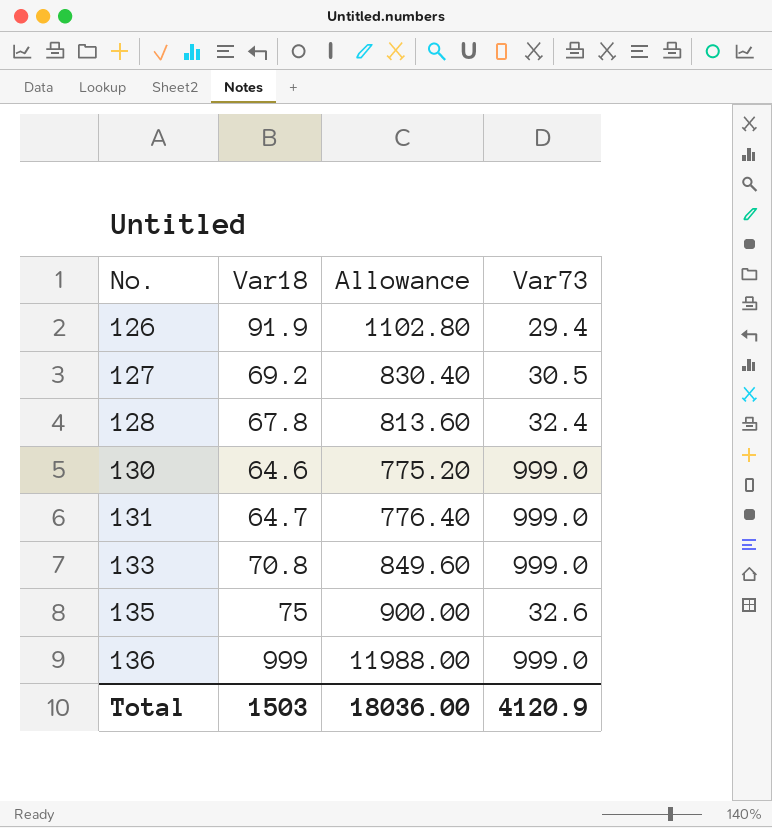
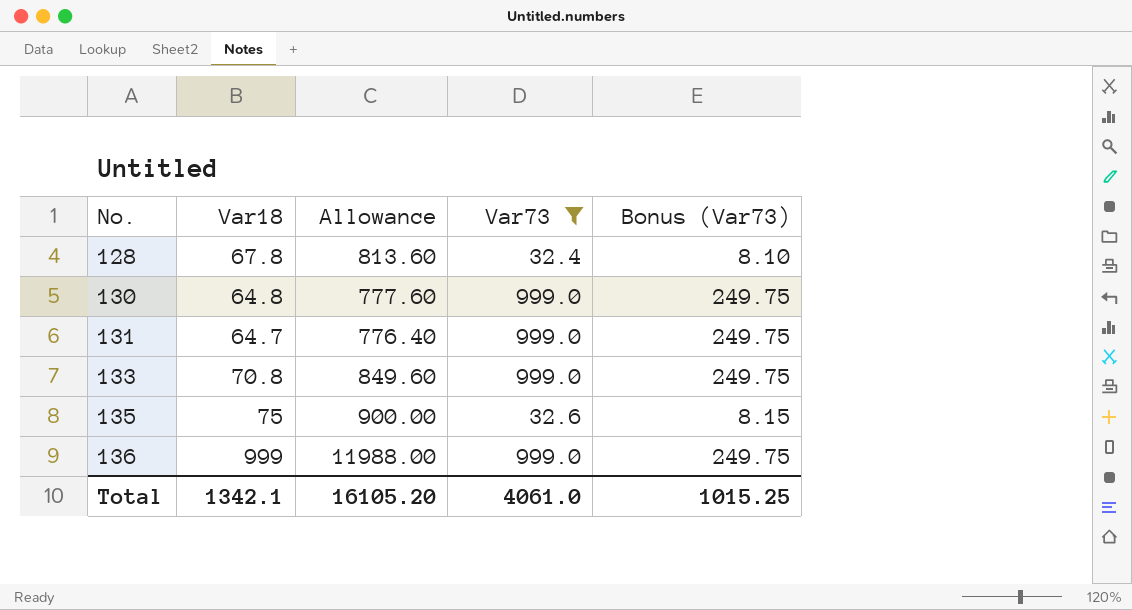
filter: none -> Var73 >= 32.4
column Bonus (Var73) | formula: none -> [Var73] * 0.25
130 | Var18: 64.6 -> 64.8
130 | Allowance: 775.20 -> 777.60
Total | Var18: 1503 -> 1342.1
Total | Allowance: 18036.00 -> 16105.20
Total | Var73: 4120.9 -> 4061.0

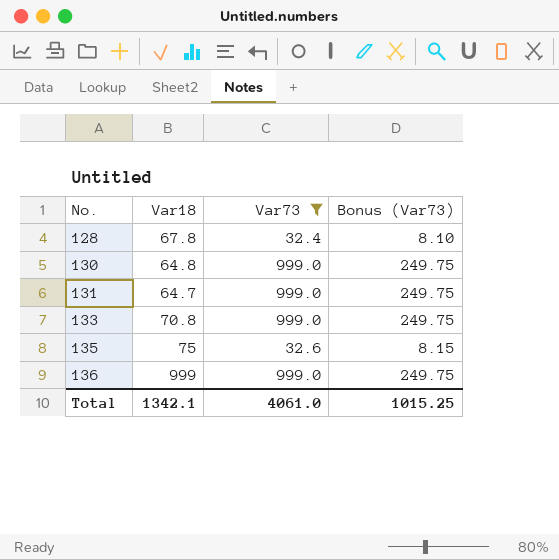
column Allowance | formula: [Var18] * 12 -> none

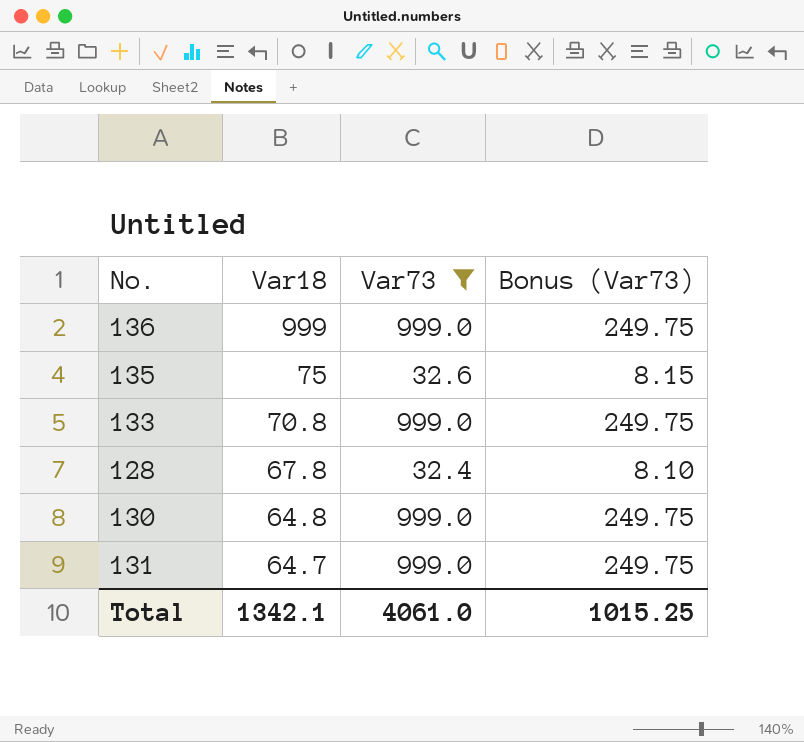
row order: No. ascending -> Var18 descending

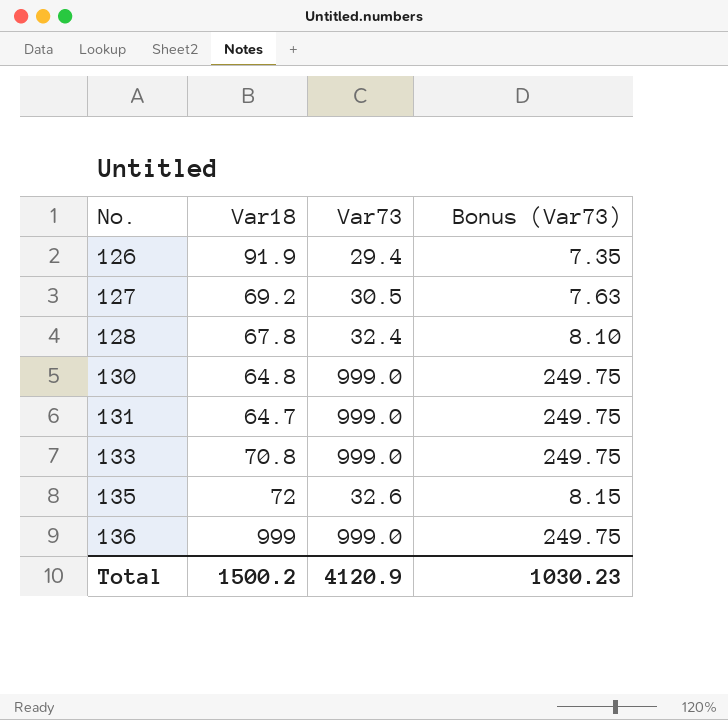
filter: Var73 >= 32.4 -> none
row order: Var18 descending -> No. ascending
135 | Var18: 75 -> 72
Total | Var18: 1342.1 -> 1500.2
Total | Var73: 4061.0 -> 4120.9
Total | Bonus (Var73): 1015.25 -> 1030.23

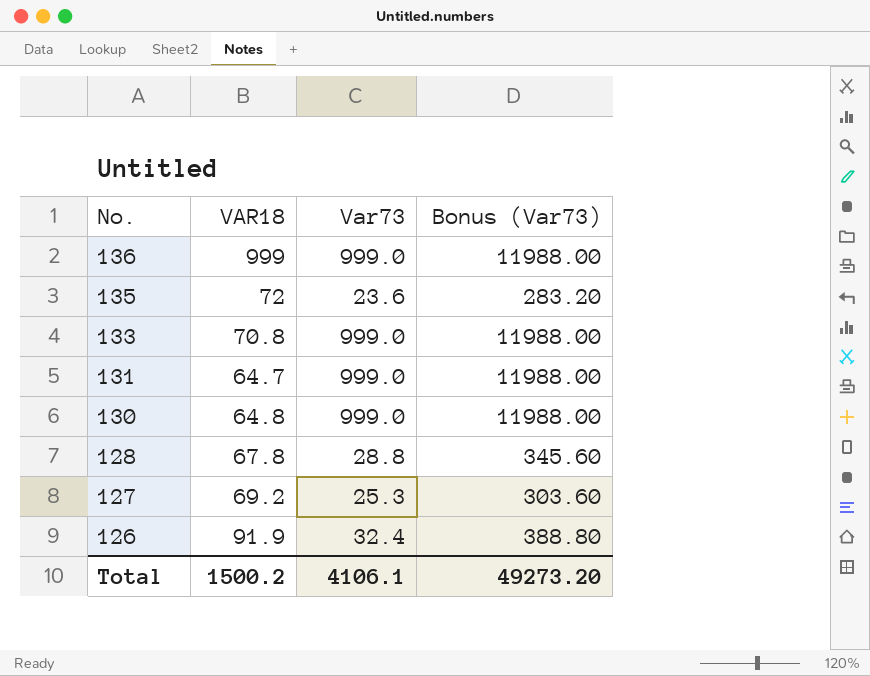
row order: No. ascending -> No. descending
column name: Var18 -> VAR18
column Bonus (Var73) | formula: [Var73] * 0.25 -> [Var73] * 12
135 | Var73: 32.6 -> 23.6
128 | Var73: 32.4 -> 28.8
127 | Var73: 30.5 -> 25.3
126 | Var73: 29.4 -> 32.4
Total | Var73: 4120.9 -> 4106.1
Total | Bonus (Var73): 1030.23 -> 49273.20

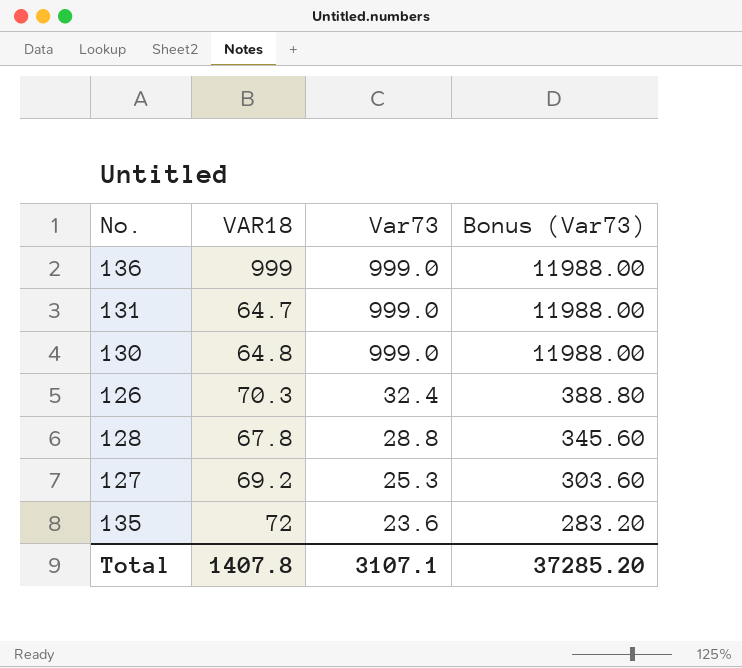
row order: No. descending -> Var73 descending
row 133: 70.8 | 999.0 | 11988.00 -> none
126 | VAR18: 91.9 -> 70.3
Total | VAR18: 1500.2 -> 1407.8
Total | Var73: 4106.1 -> 3107.1
Total | Bonus (Var73): 49273.20 -> 37285.20

